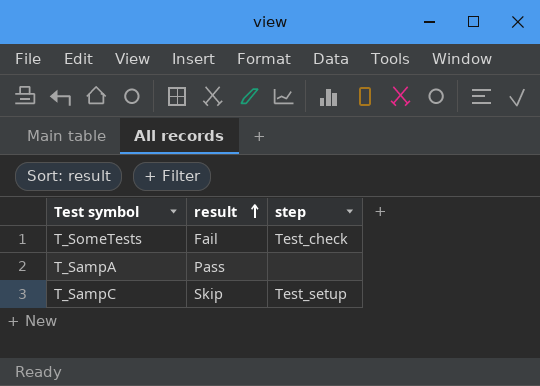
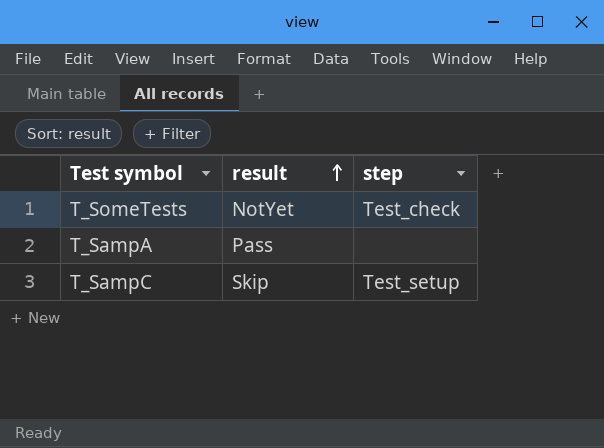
T_SomeTests | result: Fail -> NotYet

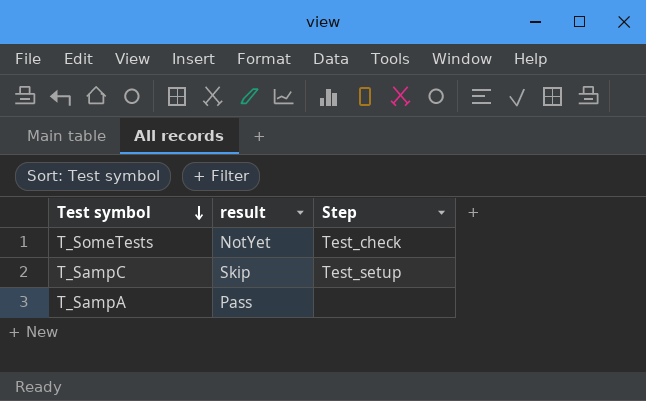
row order: result ascending -> Test symbol descending
column name: step -> Step

